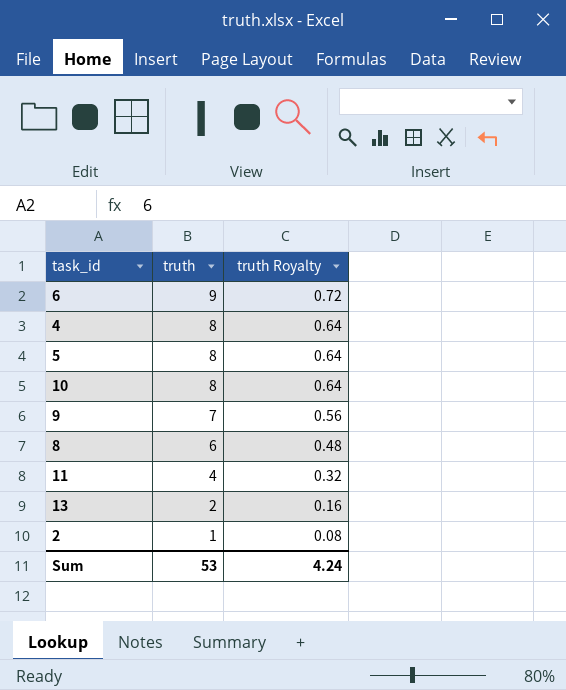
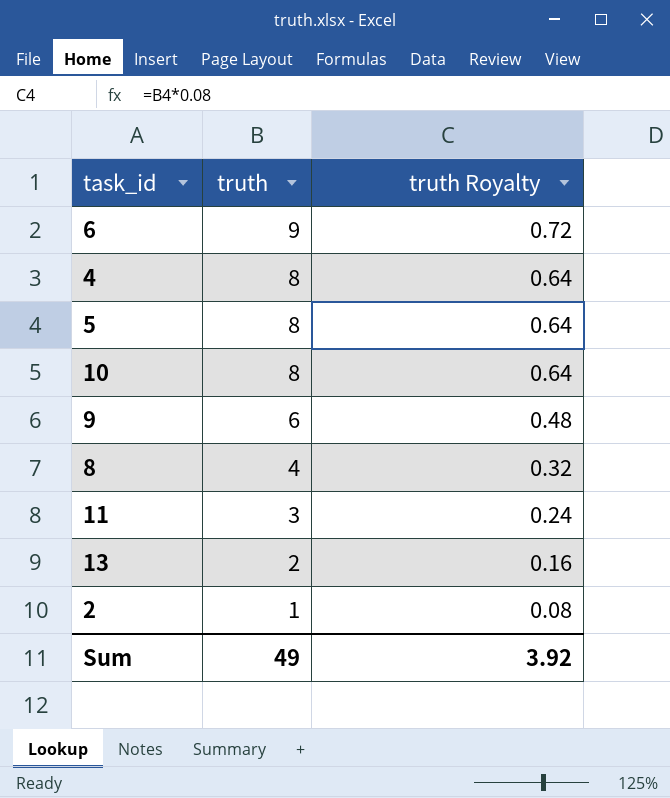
9 | truth: 7 -> 6
9 | truth Royalty: 0.56 -> 0.48
8 | truth: 6 -> 4
8 | truth Royalty: 0.48 -> 0.32
11 | truth: 4 -> 3
11 | truth Royalty: 0.32 -> 0.24
Sum | truth: 53 -> 49
Sum | truth Royalty: 4.24 -> 3.92

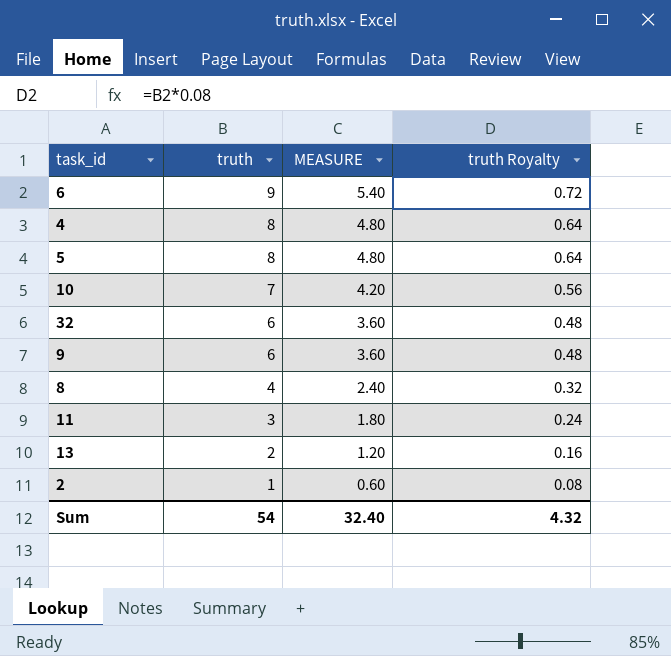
column MEASURE | formula: none -> [truth] * 0.6
10 | truth: 8 -> 7
10 | truth Royalty: 0.64 -> 0.56
row 32: none -> 6 | 3.60 | 0.48
Sum | truth: 49 -> 54
Sum | truth Royalty: 3.92 -> 4.32

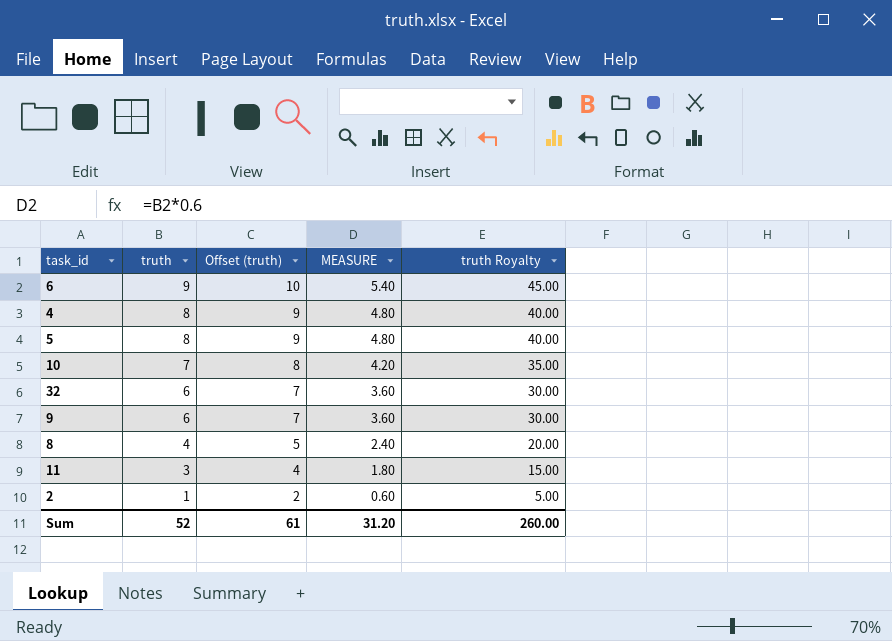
column Offset (truth) | formula: none -> [truth] + 1
column truth Royalty | formula: [truth] * 0.08 -> [truth] * 5
row 13: 2 | 1.20 | 0.16 -> none
Sum | truth: 54 -> 52
Sum | MEASURE: 32.40 -> 31.20
Sum | truth Royalty: 4.32 -> 260.00

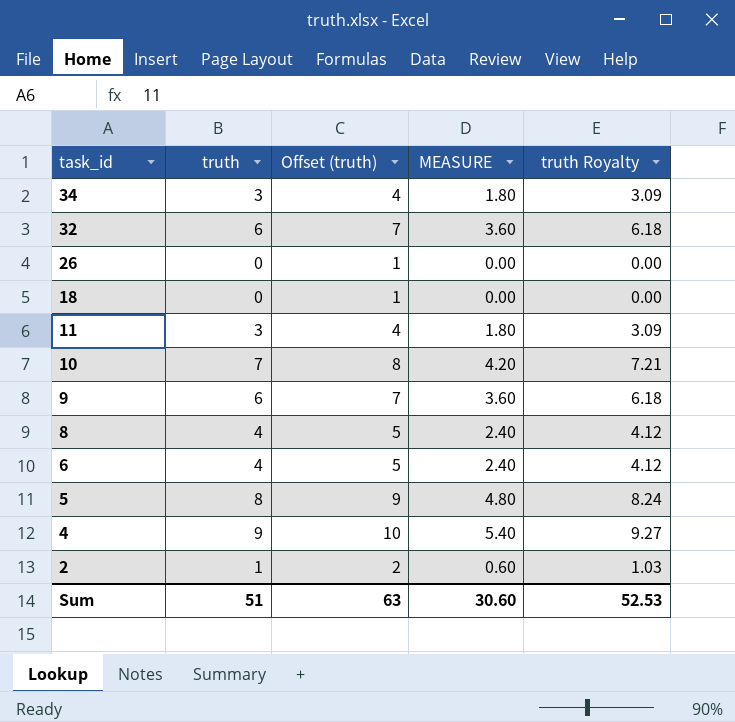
row order: truth descending -> task_id descending
column truth Royalty | formula: [truth] * 5 -> [truth] * 1.03
row 34: none -> 3 | 4 | 1.80 | 3.09
row 26: none -> 0 | 1 | 0.00 | 0.00
row 18: none -> 0 | 1 | 0.00 | 0.00
6 | truth: 9 -> 4
6 | Offset (truth): 10 -> 5
6 | MEASURE: 5.40 -> 2.40
4 | truth: 8 -> 9
4 | Offset (truth): 9 -> 10
4 | MEASURE: 4.80 -> 5.40
Sum | truth: 52 -> 51
Sum | Offset (truth): 61 -> 63
Sum | MEASURE: 31.20 -> 30.60
Sum | truth Royalty: 260.00 -> 52.53

